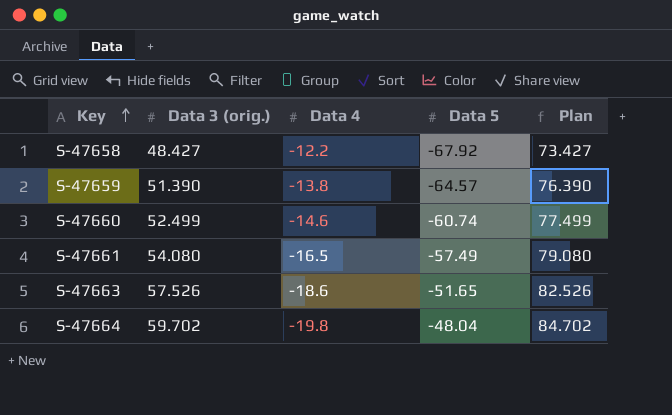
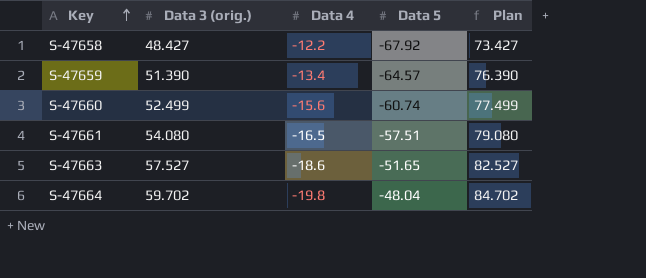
S-47659 | Data 4: -13.8 -> -13.4
S-47660 | Data 4: -14.6 -> -15.6
S-47661 | Data 5: -57.49 -> -57.51
S-47663 | Data 3 (orig.): 57.526 -> 57.527
S-47663 | Plan: 82.526 -> 82.527

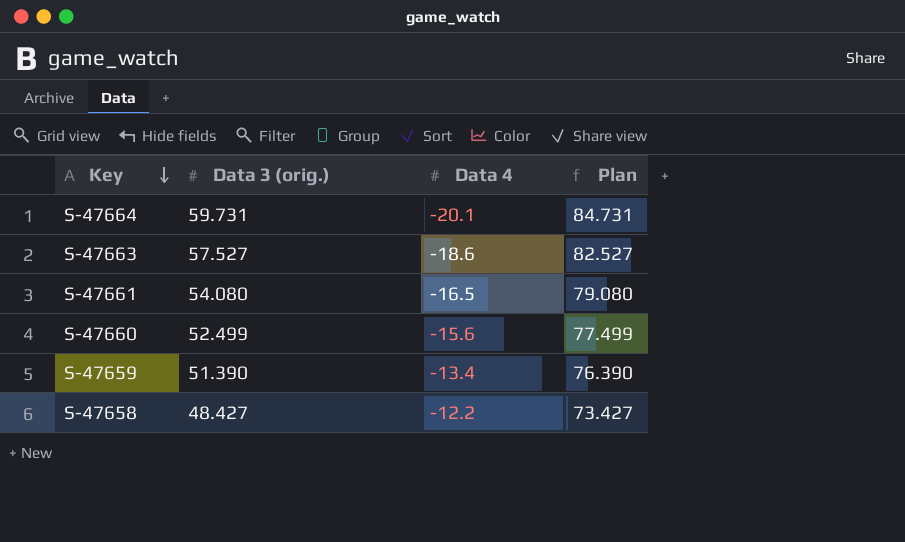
row order: Key ascending -> Key descending
column Data 5 | position: 4 -> none
S-47664 | Data 3 (orig.): 59.702 -> 59.731
S-47664 | Data 4: -19.8 -> -20.1
S-47664 | Plan: 84.702 -> 84.731

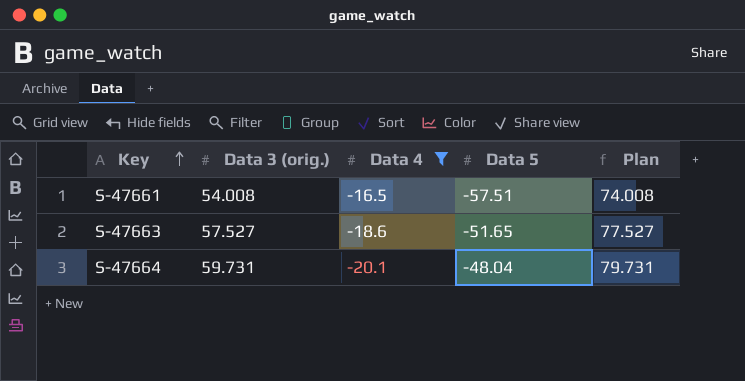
filter: none -> Data 4 <= -16.5
row order: Key descending -> Key ascending
column Data 5 | position: none -> 4
column Plan | formula: [Data 3 (orig.)] + 25 -> [Data 3 (orig.)] + 20
S-47661 | Data 3 (orig.): 54.080 -> 54.008

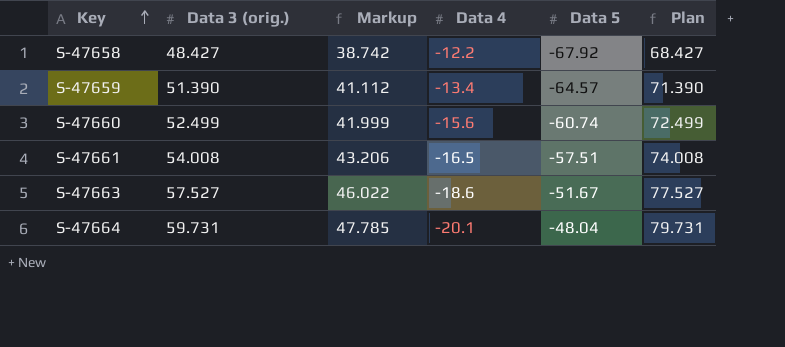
filter: Data 4 <= -16.5 -> none
column Markup | formula: none -> [Data 3 (orig.)] * 0.8
S-47663 | Data 5: -51.65 -> -51.67

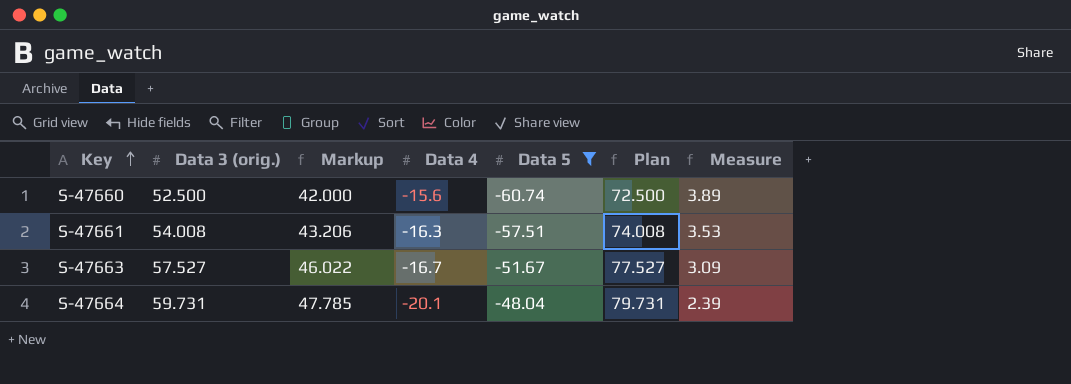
filter: none -> Data 5 >= -60.74
column Measure | formula: none -> [Data 5] / [Data 4]
S-47660 | Data 3 (orig.): 52.499 -> 52.500
S-47660 | Markup: 41.999 -> 42.000
S-47660 | Plan: 72.499 -> 72.500
S-47661 | Data 4: -16.5 -> -16.3
S-47663 | Data 4: -18.6 -> -16.7

